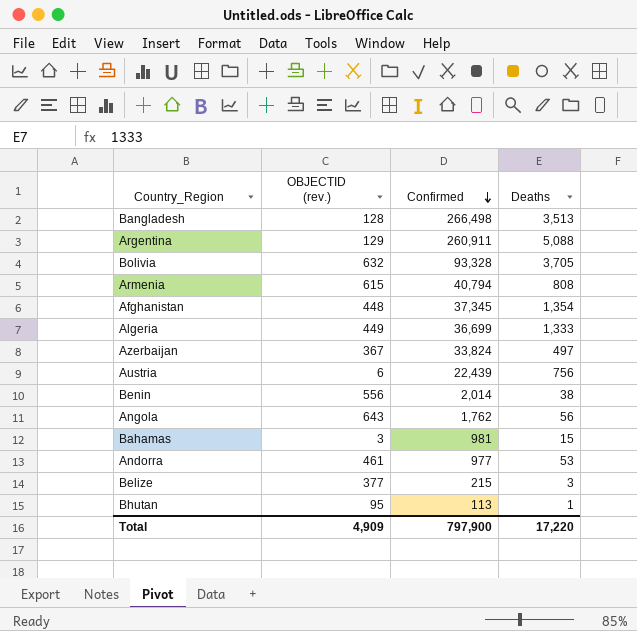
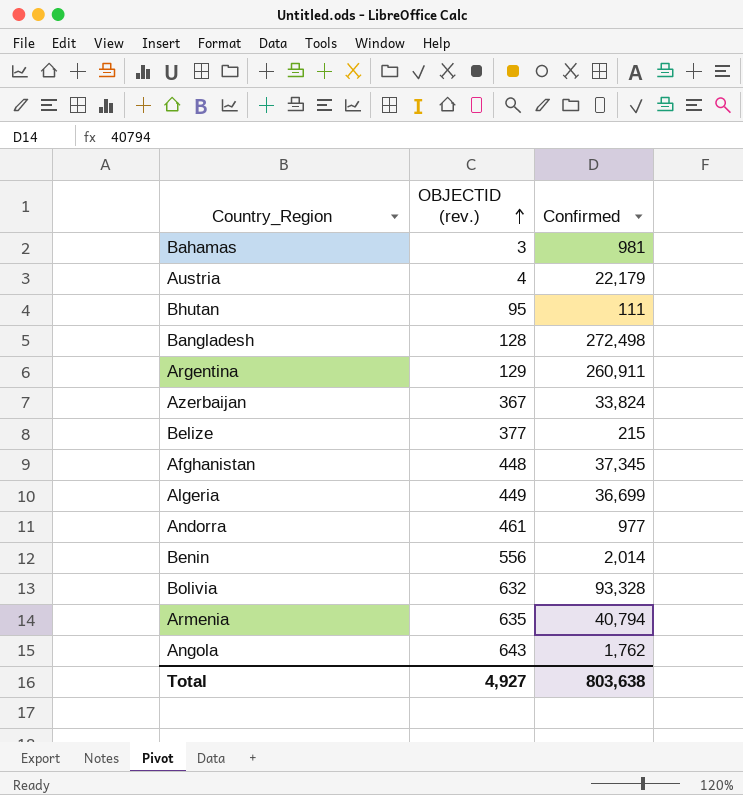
row order: Confirmed descending -> OBJECTID (rev.) ascending
column Deaths | position: 4 -> none
Austria | OBJECTID (rev.): 6 -> 4
Austria | Confirmed: 22,439 -> 22,179
Bhutan | Confirmed: 113 -> 111
Bangladesh | Confirmed: 266,498 -> 272,498
Armenia | OBJECTID (rev.): 615 -> 635
Total | OBJECTID (rev.): 4,909 -> 4,927
Total | Confirmed: 797,900 -> 803,638

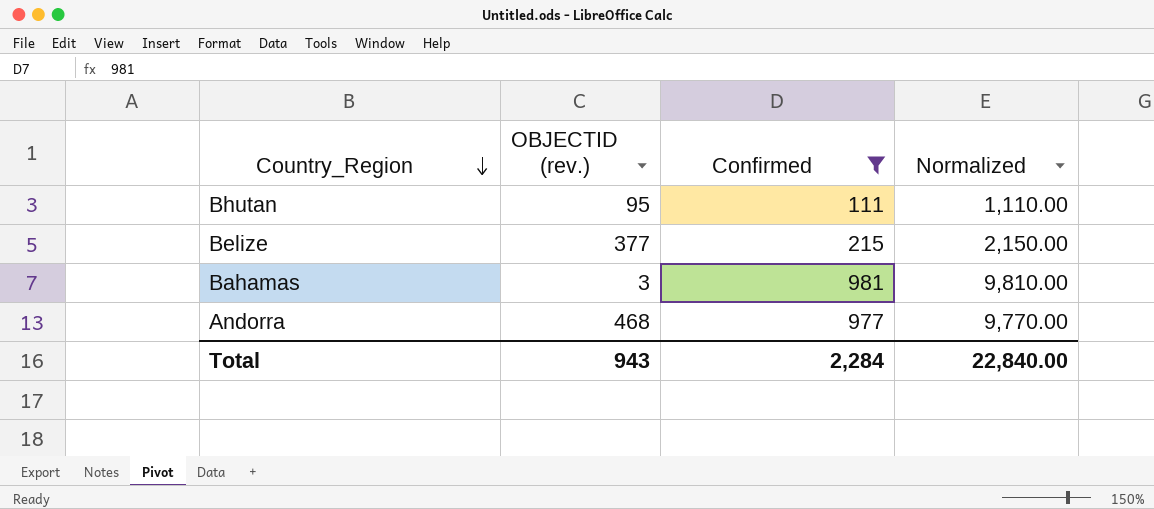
filter: none -> Confirmed <= 981
row order: OBJECTID (rev.) ascending -> Country_Region descending
column Normalized | formula: none -> [Confirmed] * 10
Andorra | OBJECTID (rev.): 461 -> 468
Total | OBJECTID (rev.): 4,927 -> 943
Total | Confirmed: 803,638 -> 2,284

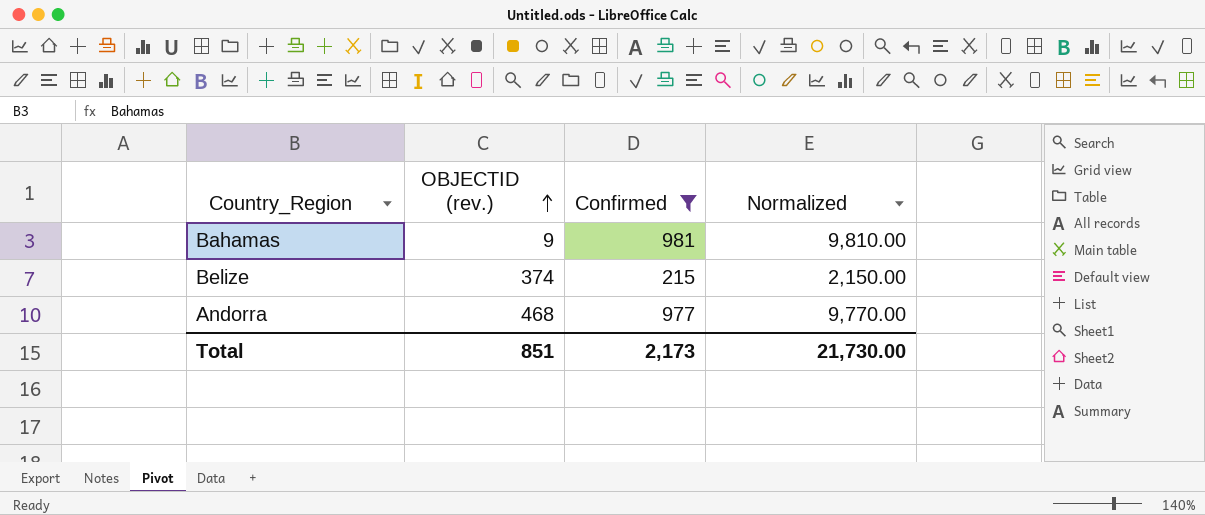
row order: Country_Region descending -> OBJECTID (rev.) ascending
row Bhutan: 95 | 111 | 1,110.00 -> none
Bahamas | OBJECTID (rev.): 3 -> 9
Belize | OBJECTID (rev.): 377 -> 374
Total | OBJECTID (rev.): 943 -> 851
Total | Confirmed: 2,284 -> 2,173
Total | Normalized: 22,840.00 -> 21,730.00

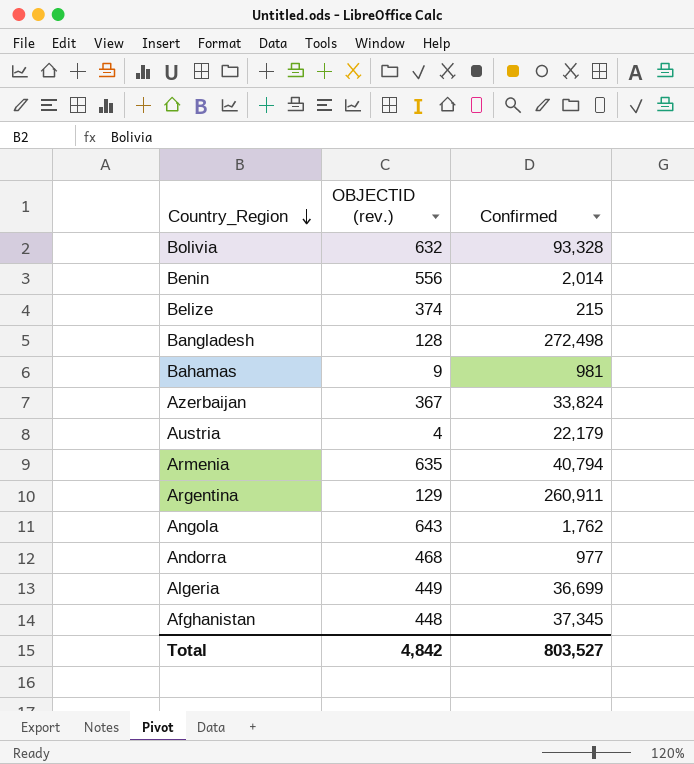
filter: Confirmed <= 981 -> none
row order: OBJECTID (rev.) ascending -> Country_Region descending
column Normalized | formula: [Confirmed] * 10 -> none
Total | OBJECTID (rev.): 851 -> 4,842
Total | Confirmed: 2,173 -> 803,527

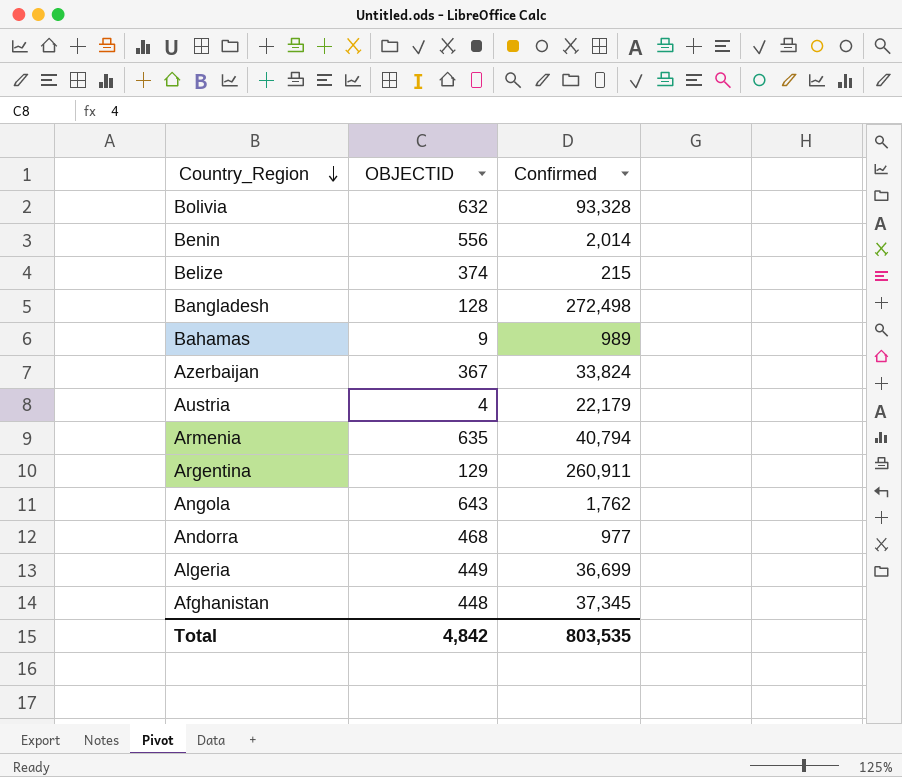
column name: OBJECTID (rev.) -> OBJECTID
Bahamas | Confirmed: 981 -> 989
Total | Confirmed: 803,527 -> 803,535

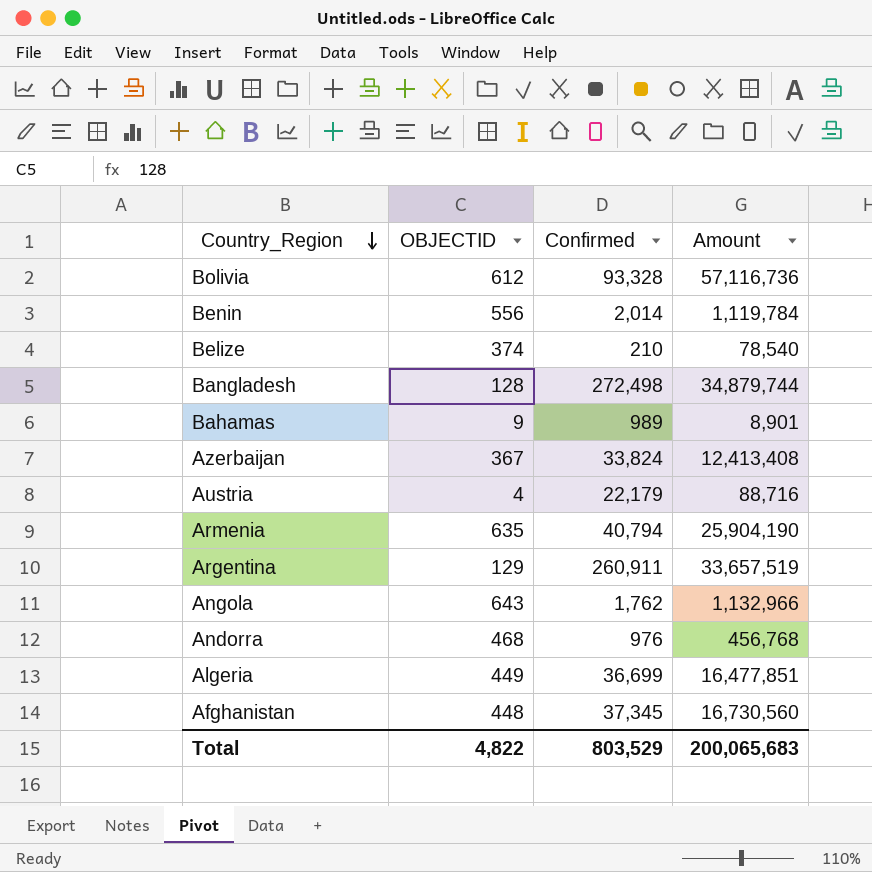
column Amount | formula: none -> [OBJECTID] * [Confirmed]
Bolivia | OBJECTID: 632 -> 612
Belize | Confirmed: 215 -> 210
Andorra | Confirmed: 977 -> 976
Total | OBJECTID: 4,842 -> 4,822
Total | Confirmed: 803,535 -> 803,529

